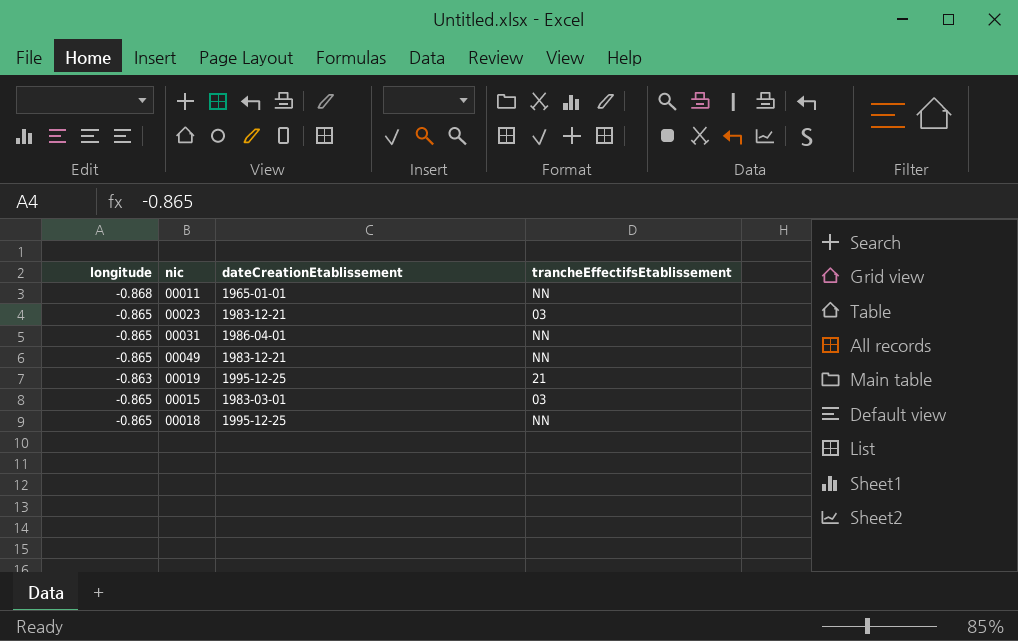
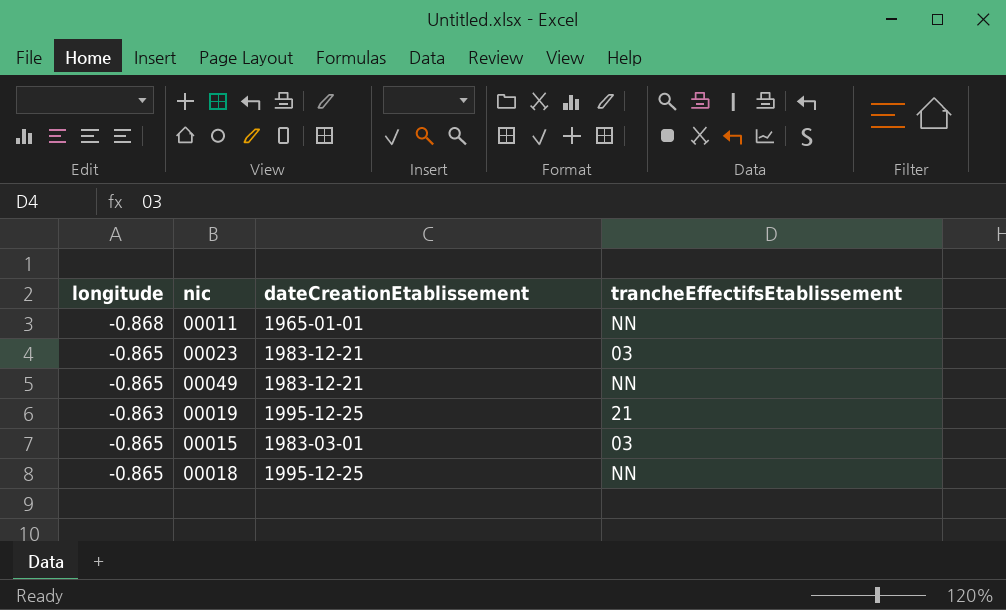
row 00031: -0.865 | 1986-04-01 | NN -> none

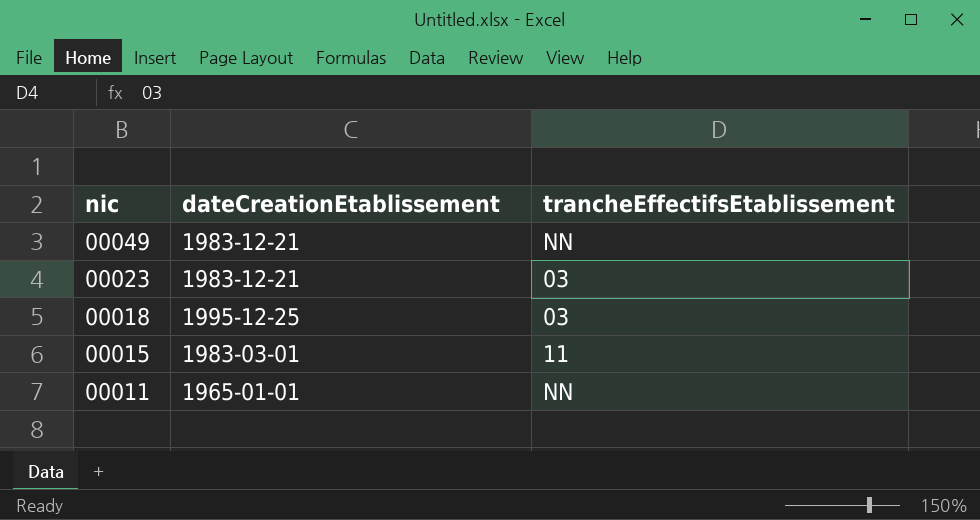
row order: none -> nic descending
column longitude | position: 1 -> none
row 00019: -0.863 | 1995-12-25 | 21 -> none
00018 | trancheEffectifsEtablissement: NN -> 03
00015 | trancheEffectifsEtablissement: 03 -> 11

